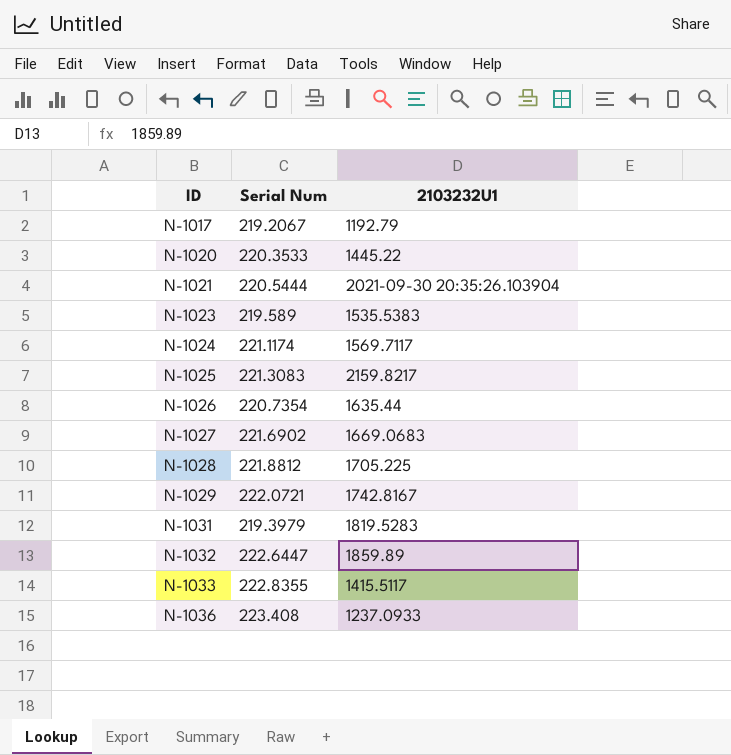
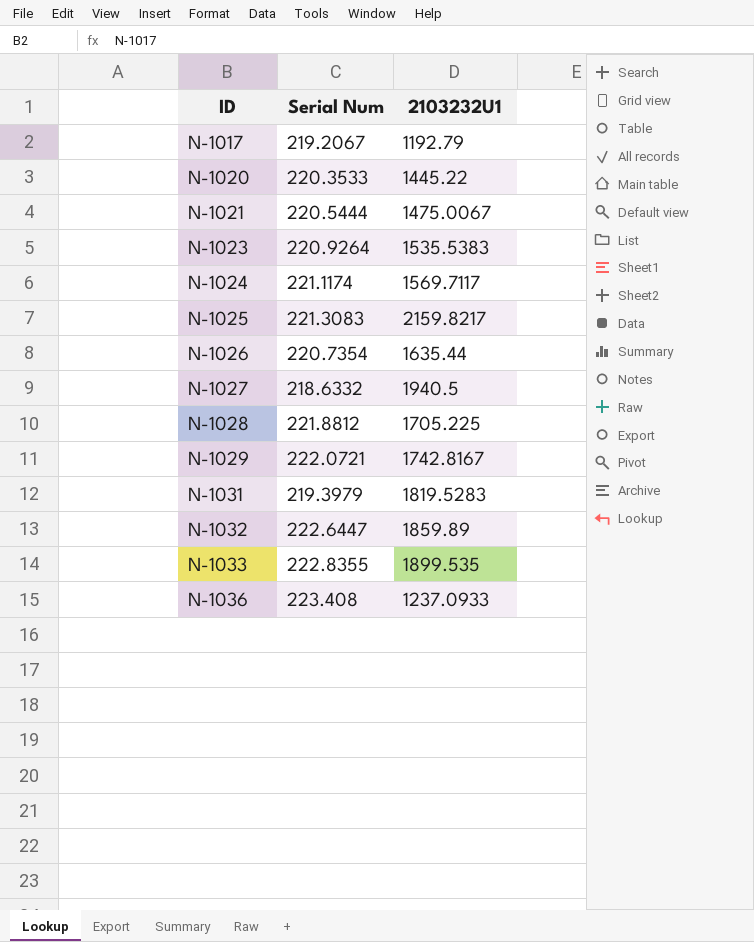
N-1021 | 2103232U1: 2021-09-30 20:35:26.103904 -> 1475.0067
N-1023 | Serial Num: 219.589 -> 220.9264
N-1027 | Serial Num: 221.6902 -> 218.6332
N-1027 | 2103232U1: 1669.0683 -> 1940.5
N-1033 | 2103232U1: 1415.5117 -> 1899.535

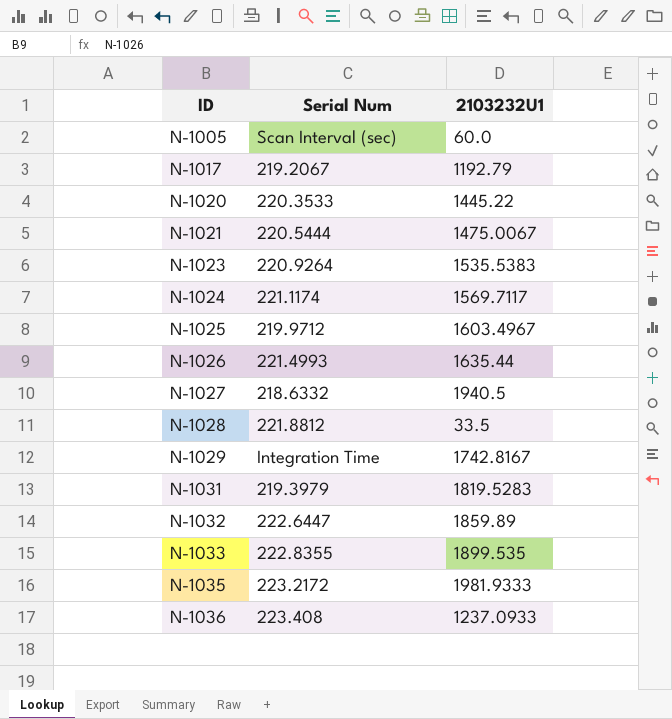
row N-1005: none -> Scan Interval (sec) | 60.0
N-1025 | Serial Num: 221.3083 -> 219.9712
N-1025 | 2103232U1: 2159.8217 -> 1603.4967
N-1026 | Serial Num: 220.7354 -> 221.4993
N-1028 | 2103232U1: 1705.225 -> 33.5
N-1029 | Serial Num: 222.0721 -> Integration Time
row N-1035: none -> 223.2172 | 1981.9333

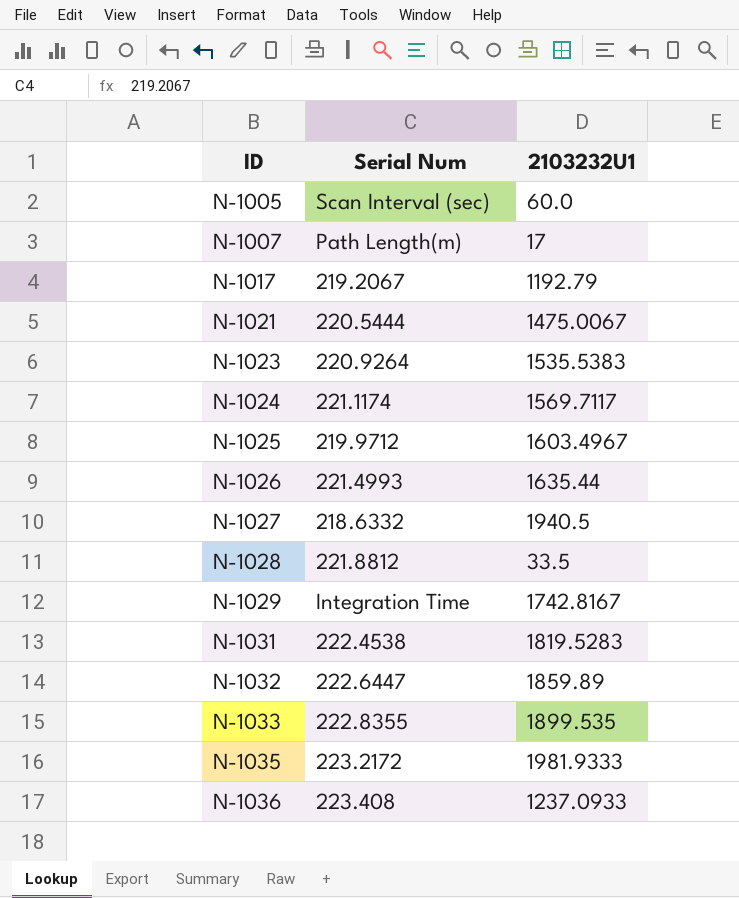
row N-1020: 220.3533 | 1445.22 -> none
row N-1007: none -> Path Length(m) | 17
N-1031 | Serial Num: 219.3979 -> 222.4538

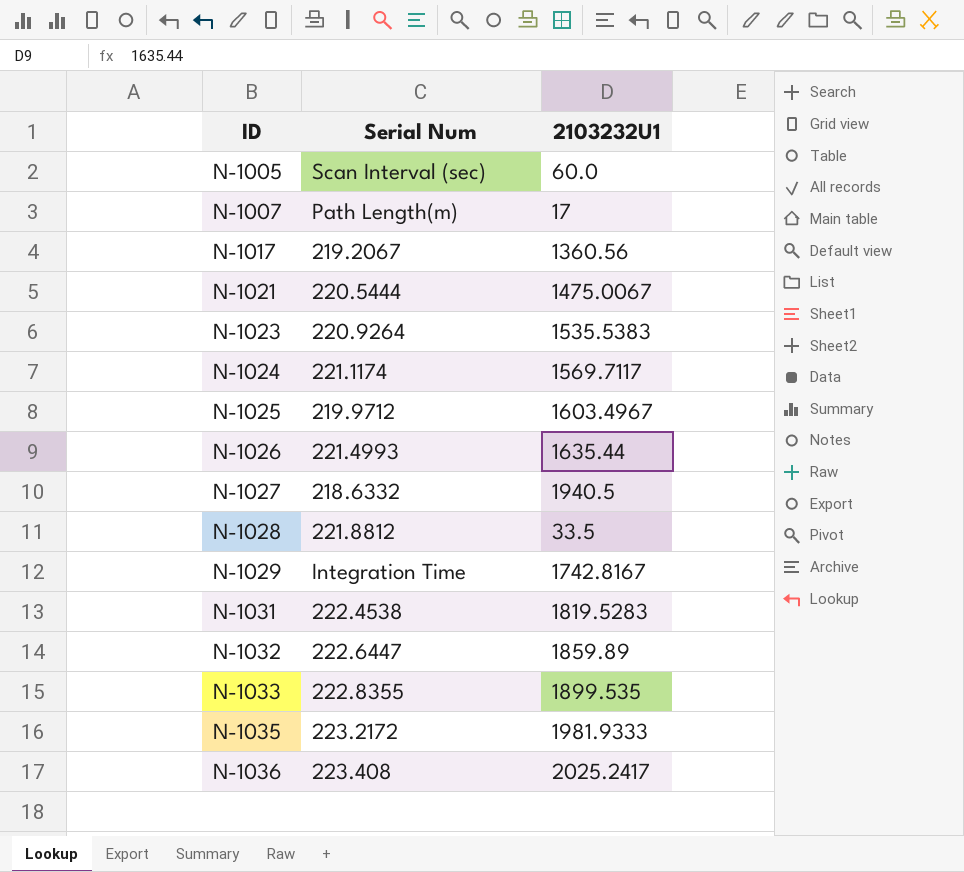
N-1017 | 2103232U1: 1192.79 -> 1360.56
N-1036 | 2103232U1: 1237.0933 -> 2025.2417

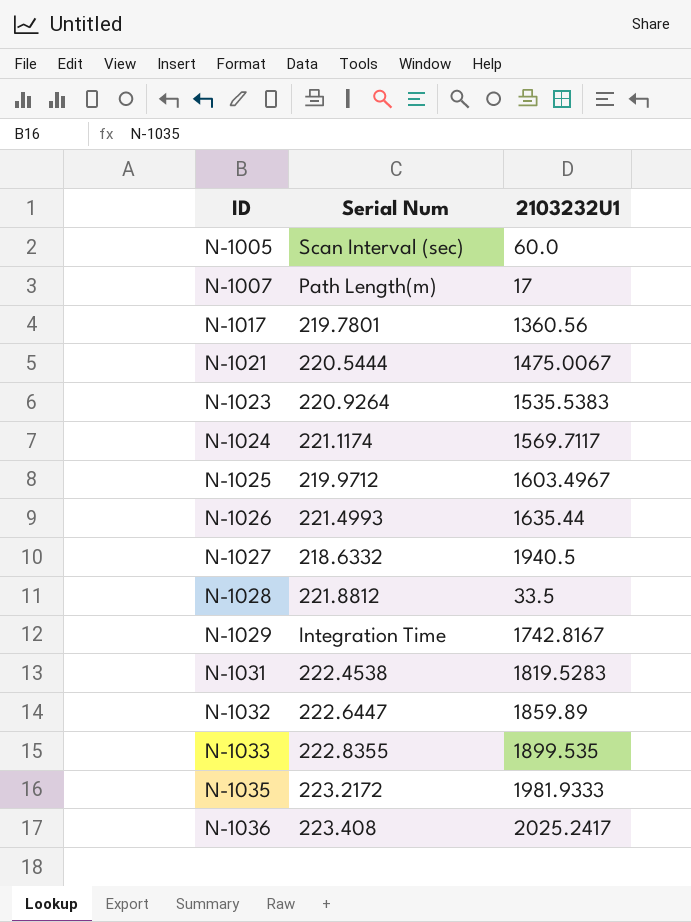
N-1017 | Serial Num: 219.2067 -> 219.7801

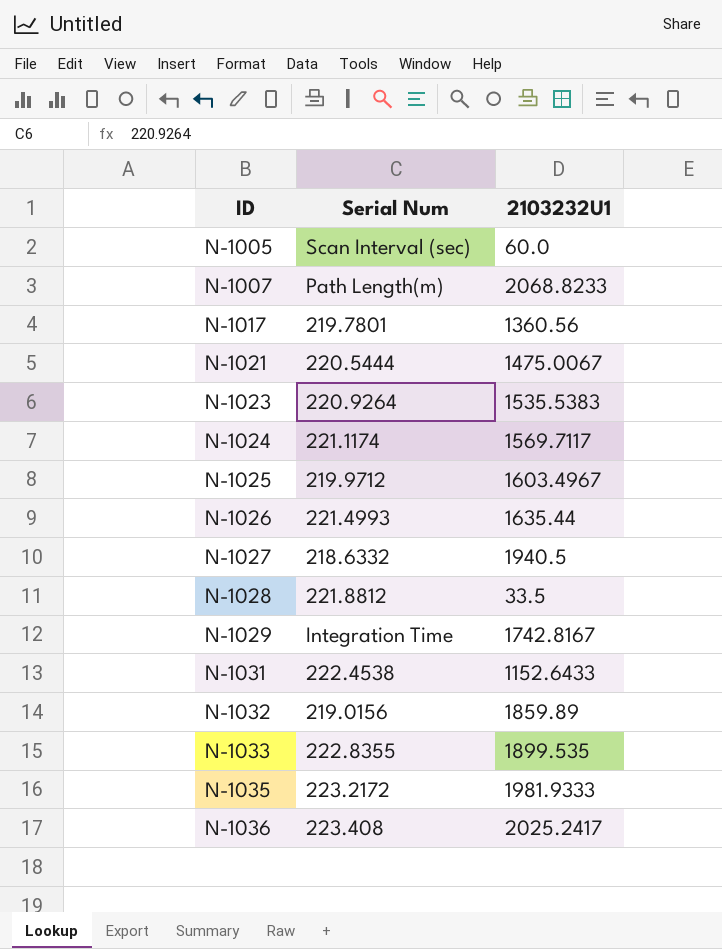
N-1007 | 2103232U1: 17 -> 2068.8233
N-1031 | 2103232U1: 1819.5283 -> 1152.6433
N-1032 | Serial Num: 222.6447 -> 219.0156

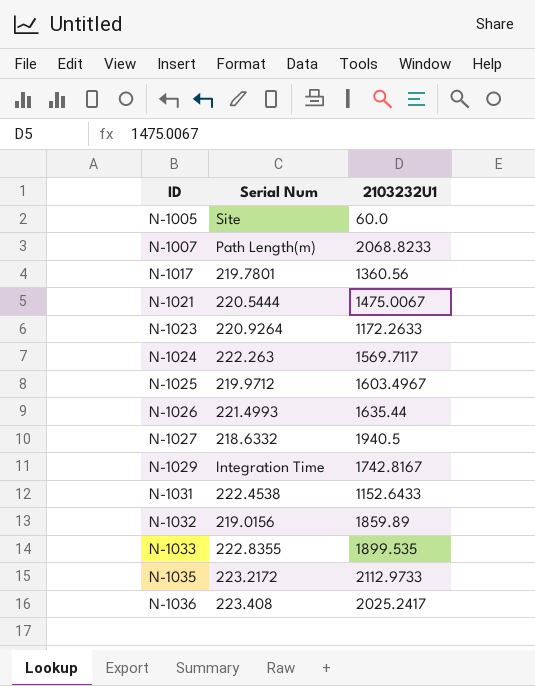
row N-1028: 221.8812 | 33.5 -> none
N-1005 | Serial Num: Scan Interval (sec) -> Site
N-1023 | 2103232U1: 1535.5383 -> 1172.2633
N-1024 | Serial Num: 221.1174 -> 222.263
N-1035 | 2103232U1: 1981.9333 -> 2112.9733

